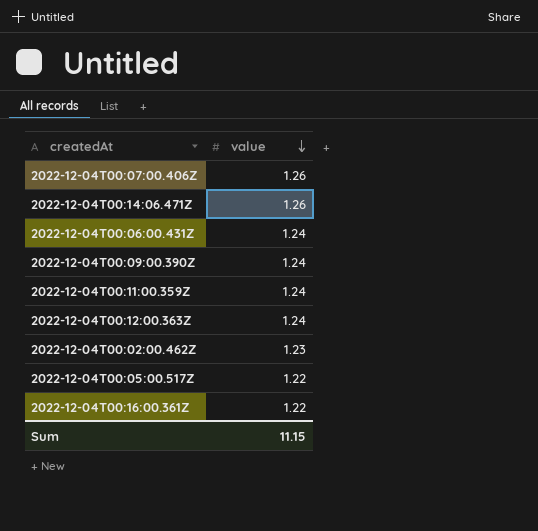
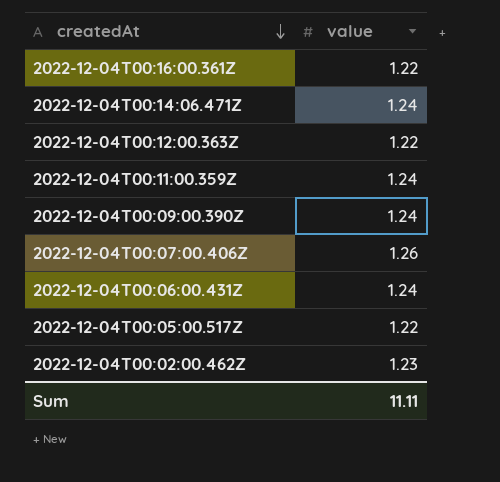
row order: value descending -> createdAt descending
2022-12-04T00:14:06.471Z | value: 1.26 -> 1.24
2022-12-04T00:12:00.363Z | value: 1.24 -> 1.22
Sum | value: 11.15 -> 11.11

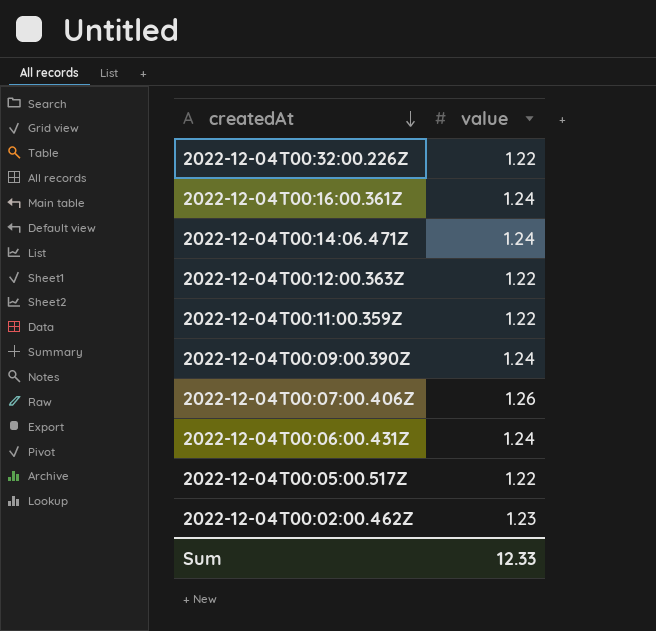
row 2022-12-04T00:32:00.226Z: none -> 1.22
2022-12-04T00:16:00.361Z | value: 1.22 -> 1.24
2022-12-04T00:11:00.359Z | value: 1.24 -> 1.22
Sum | value: 11.11 -> 12.33

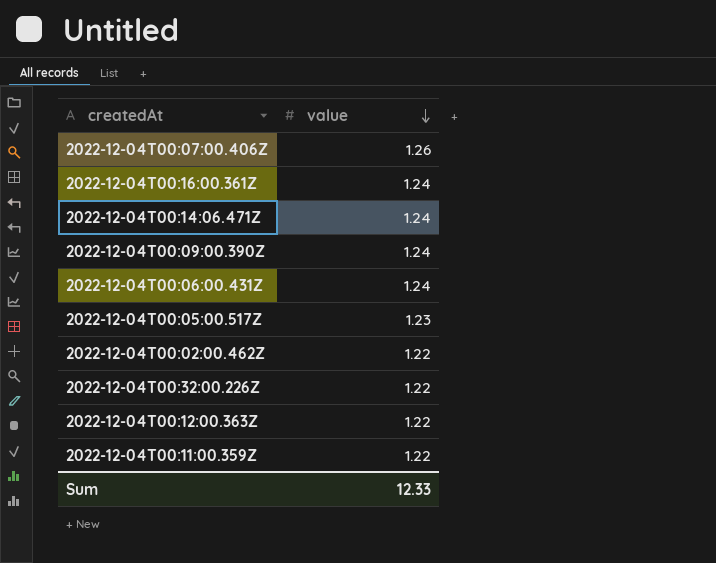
row order: createdAt descending -> value descending
2022-12-04T00:05:00.517Z | value: 1.22 -> 1.23
2022-12-04T00:02:00.462Z | value: 1.23 -> 1.22

